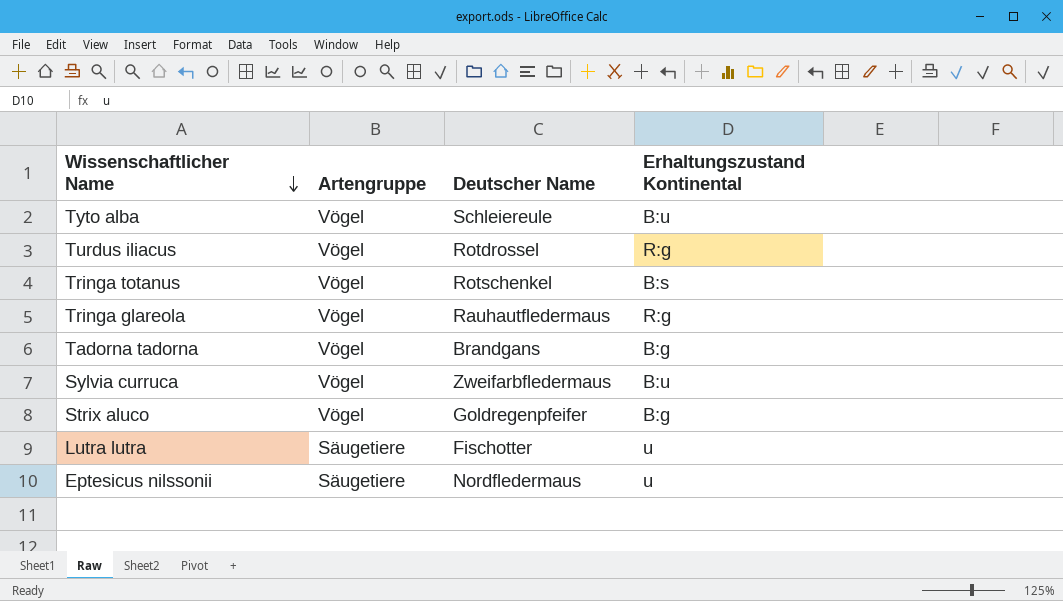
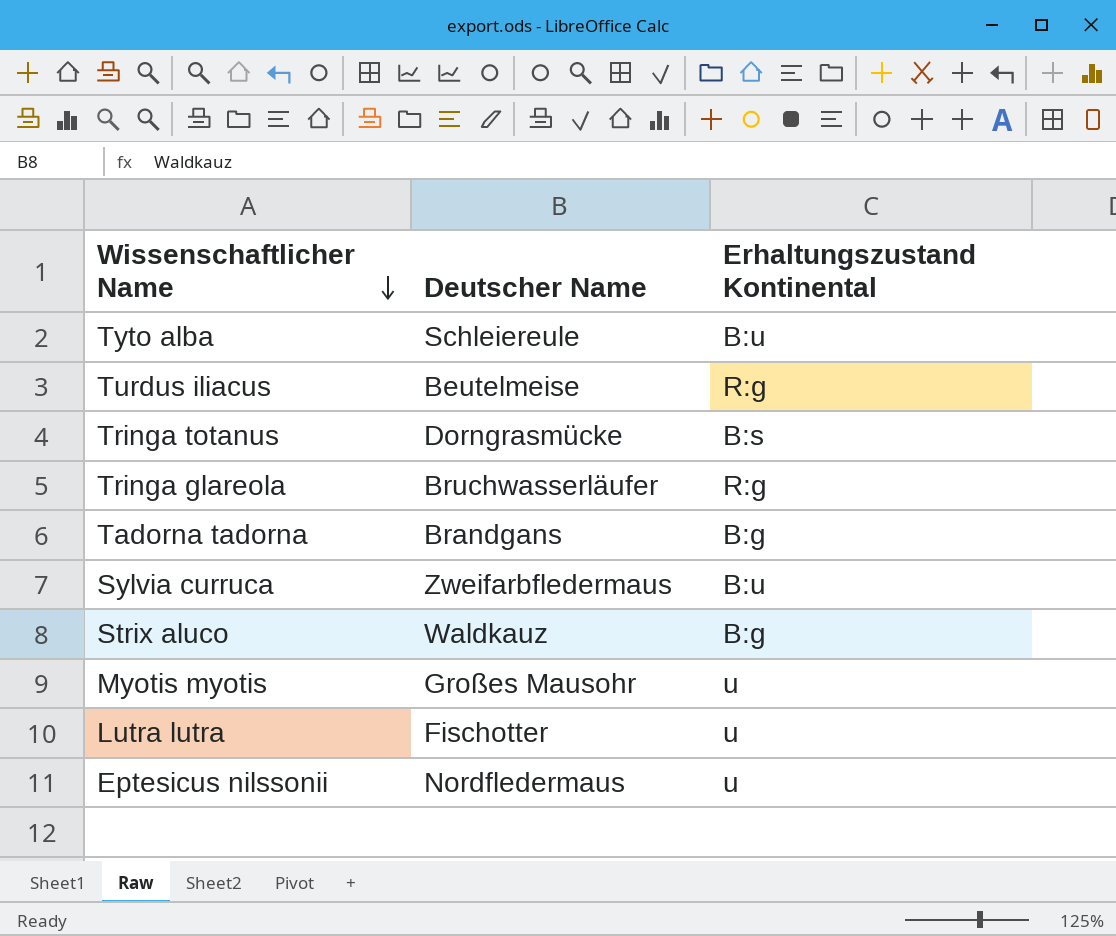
column Artengruppe | position: 2 -> none
Turdus iliacus | Deutscher Name: Rotdrossel -> Beutelmeise
Tringa totanus | Deutscher Name: Rotschenkel -> Dorngrasmücke
Tringa glareola | Deutscher Name: Rauhautfledermaus -> Bruchwasserläufer
Strix aluco | Deutscher Name: Goldregenpfeifer -> Waldkauz
row Myotis myotis: none -> Großes Mausohr | u

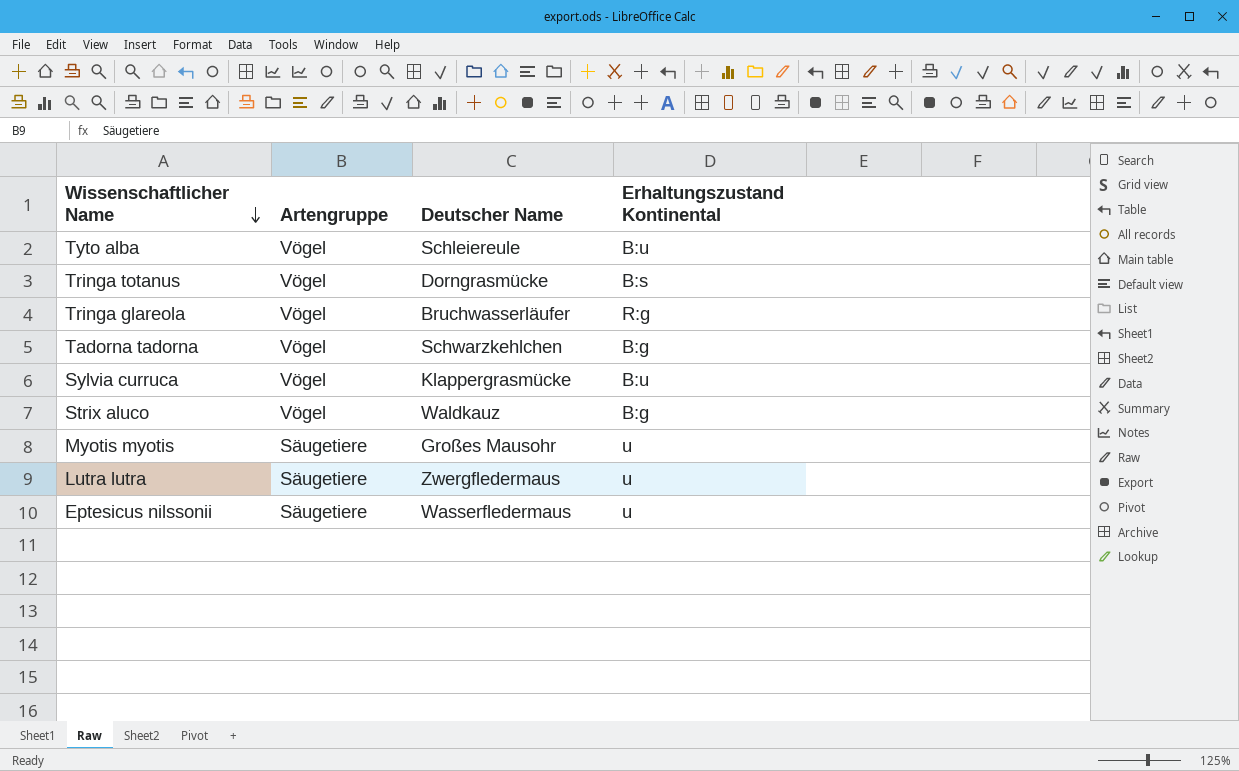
column Artengruppe | position: none -> 2
row Turdus iliacus: Beutelmeise | R:g -> none
Tadorna tadorna | Deutscher Name: Brandgans -> Schwarzkehlchen
Sylvia curruca | Deutscher Name: Zweifarbfledermaus -> Klappergrasmücke
Lutra lutra | Deutscher Name: Fischotter -> Zwergfledermaus
Eptesicus nilssonii | Deutscher Name: Nordfledermaus -> Wasserfledermaus

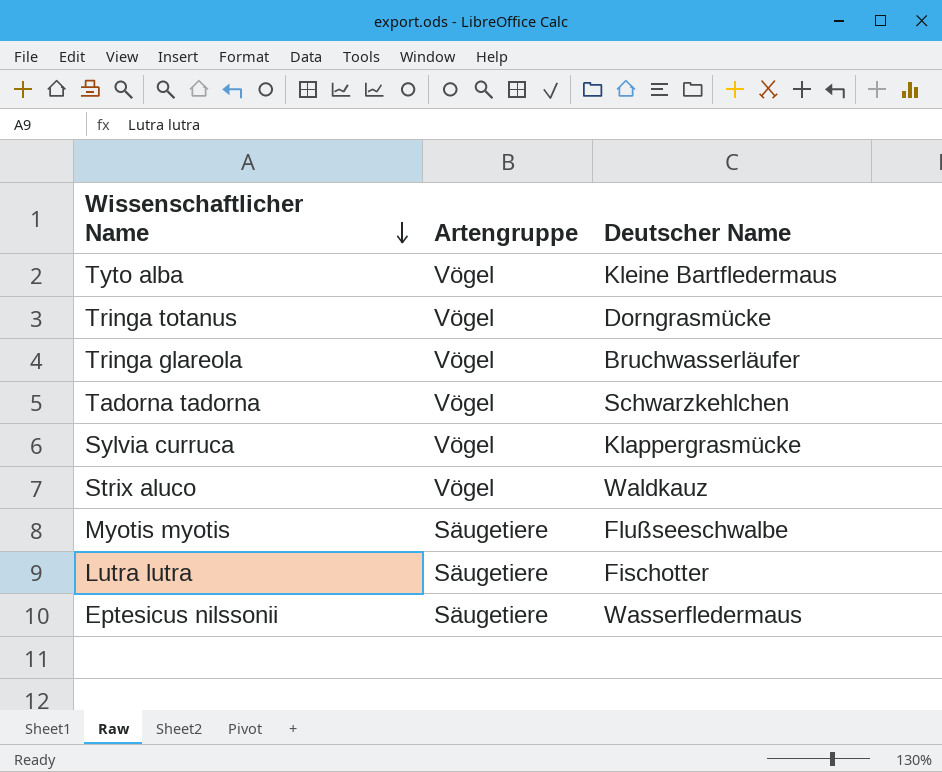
column Erhaltungszustand Kontinental | position: 4 -> none
Tyto alba | Deutscher Name: Schleiereule -> Kleine Bartfledermaus
Myotis myotis | Deutscher Name: Großes Mausohr -> Flußseeschwalbe
Lutra lutra | Deutscher Name: Zwergfledermaus -> Fischotter

